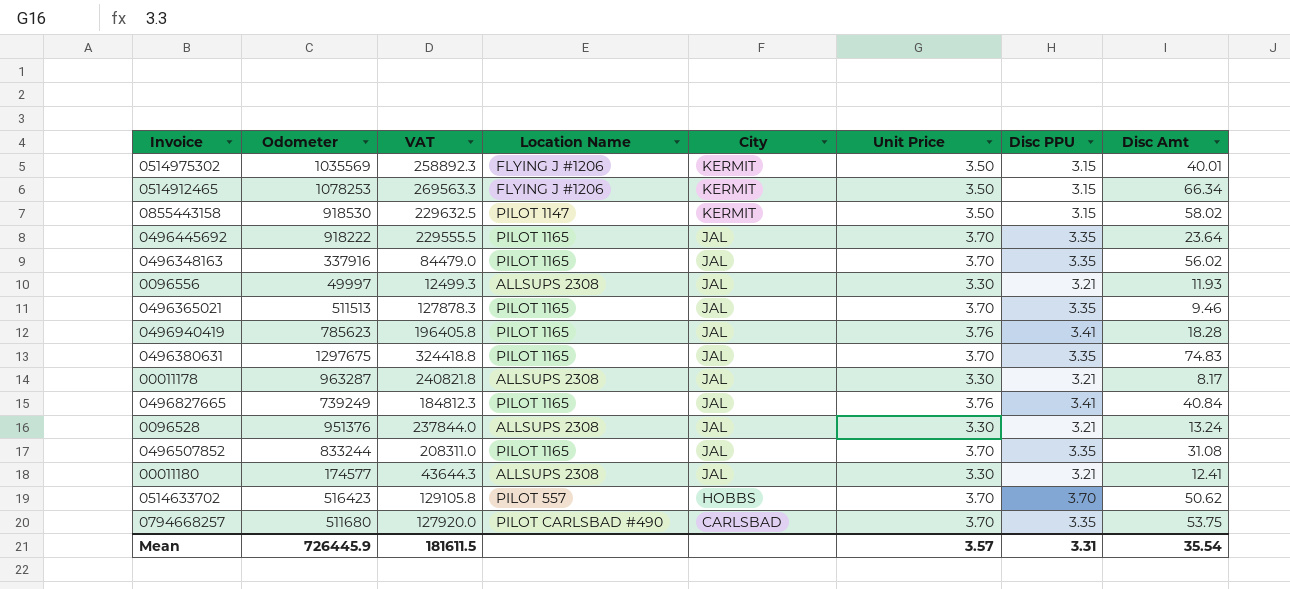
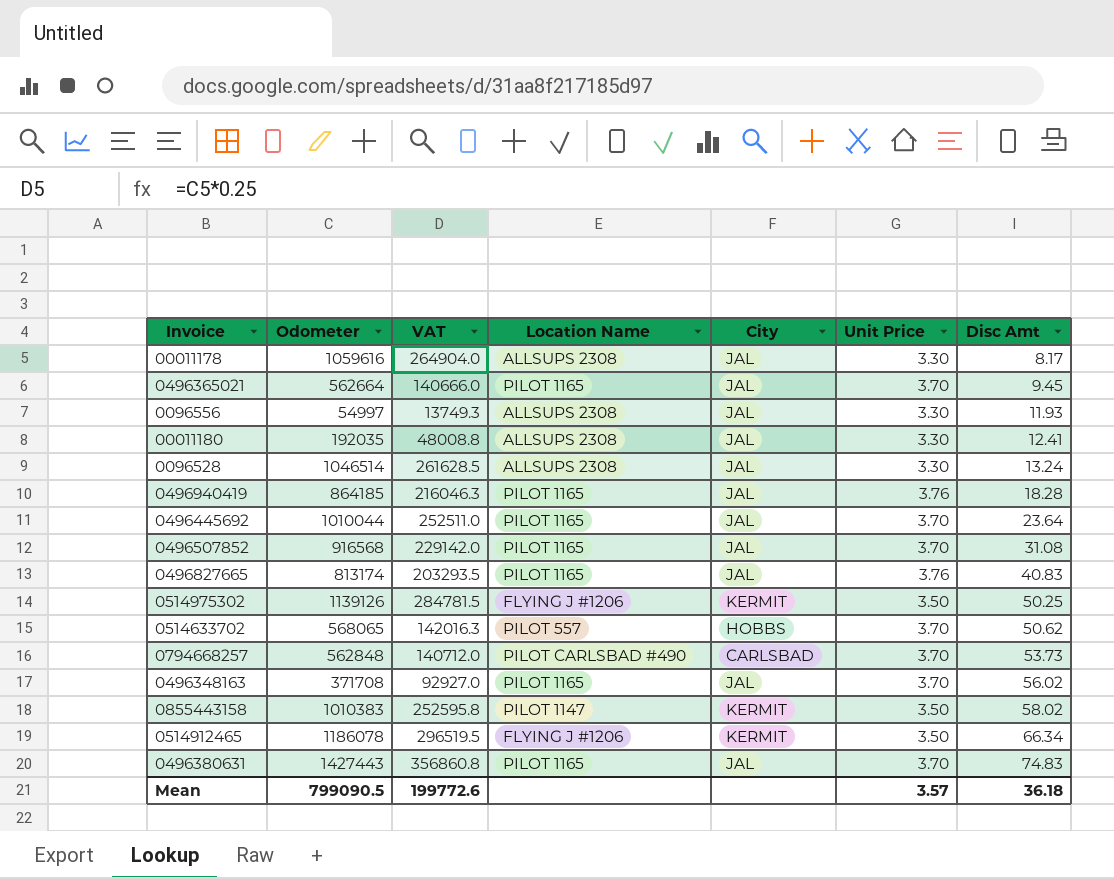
row order: City descending -> Disc Amt ascending
column Disc PPU | position: 7 -> none
00011178 | Odometer: 963287 -> 1059616
00011178 | VAT: 240821.8 -> 264904.0
0496365021 | Odometer: 511513 -> 562664
0496365021 | VAT: 127878.3 -> 140666.0
0496365021 | Disc Amt: 9.46 -> 9.45
0096556 | Odometer: 49997 -> 54997
0096556 | VAT: 12499.3 -> 13749.3
00011180 | Odometer: 174577 -> 192035
00011180 | VAT: 43644.3 -> 48008.8
0096528 | Odometer: 951376 -> 1046514
0096528 | VAT: 237844.0 -> 261628.5
0496940419 | Odometer: 785623 -> 864185
0496940419 | VAT: 196405.8 -> 216046.3
0496445692 | Odometer: 918222 -> 1010044
0496445692 | VAT: 229555.5 -> 252511.0
0496507852 | Odometer: 833244 -> 916568
0496507852 | VAT: 208311.0 -> 229142.0
0496827665 | Odometer: 739249 -> 813174
0496827665 | VAT: 184812.3 -> 203293.5
0496827665 | Disc Amt: 40.84 -> 40.83
0514975302 | Odometer: 1035569 -> 1139126
0514975302 | VAT: 258892.3 -> 284781.5
0514975302 | Disc Amt: 40.01 -> 50.25
0514633702 | Odometer: 516423 -> 568065
0514633702 | VAT: 129105.8 -> 142016.3
0794668257 | Odometer: 511680 -> 562848
0794668257 | VAT: 127920.0 -> 140712.0
0794668257 | Disc Amt: 53.75 -> 53.73
0496348163 | Odometer: 337916 -> 371708
0496348163 | VAT: 84479.0 -> 92927.0
0855443158 | Odometer: 918530 -> 1010383
0855443158 | VAT: 229632.5 -> 252595.8
0514912465 | Odometer: 1078253 -> 1186078
0514912465 | VAT: 269563.3 -> 296519.5
0496380631 | Odometer: 1297675 -> 1427443
0496380631 | VAT: 324418.8 -> 356860.8
Mean | Odometer: 726445.9 -> 799090.5
Mean | VAT: 181611.5 -> 199772.6
Mean | Disc Amt: 35.54 -> 36.18

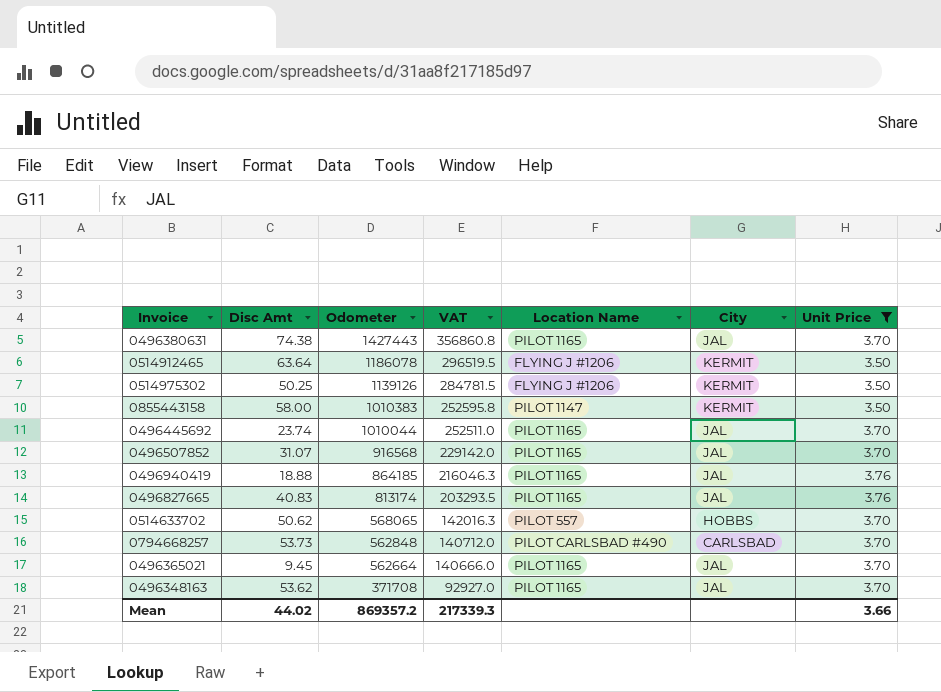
filter: none -> Unit Price != 3.30
row order: Disc Amt ascending -> Odometer descending
column Disc Amt | position: 7 -> 2
0496380631 | Disc Amt: 74.83 -> 74.38
0514912465 | Disc Amt: 66.34 -> 63.64
0855443158 | Disc Amt: 58.02 -> 58.00
0496445692 | Disc Amt: 23.64 -> 23.74
0496507852 | Disc Amt: 31.08 -> 31.07
0496940419 | Disc Amt: 18.28 -> 18.88
0496348163 | Disc Amt: 56.02 -> 53.62
Mean | Disc Amt: 36.18 -> 44.02
Mean | Odometer: 799090.5 -> 869357.2
Mean | VAT: 199772.6 -> 217339.3
Mean | Unit Price: 3.57 -> 3.66

